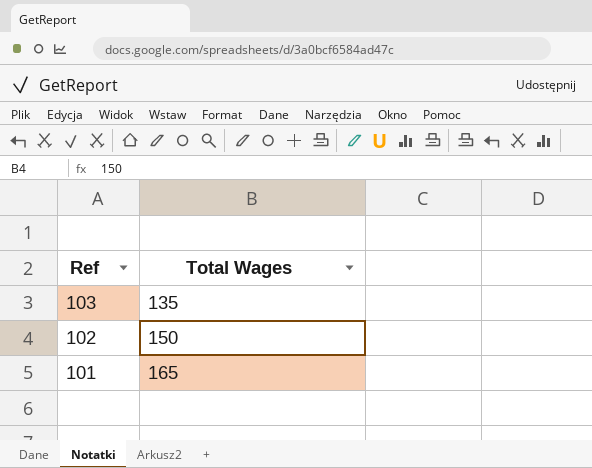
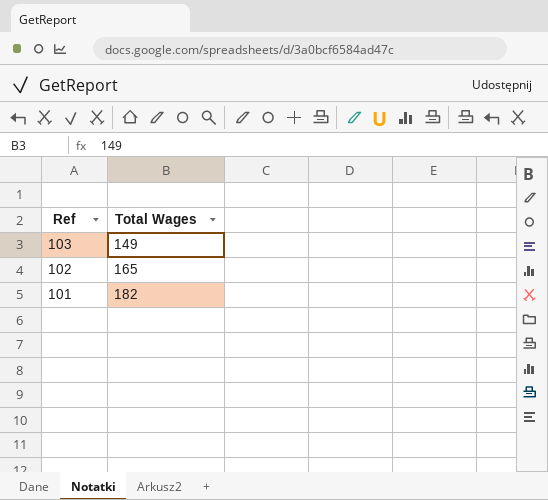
103 | Total Wages: 135 -> 149
102 | Total Wages: 150 -> 165
101 | Total Wages: 165 -> 182

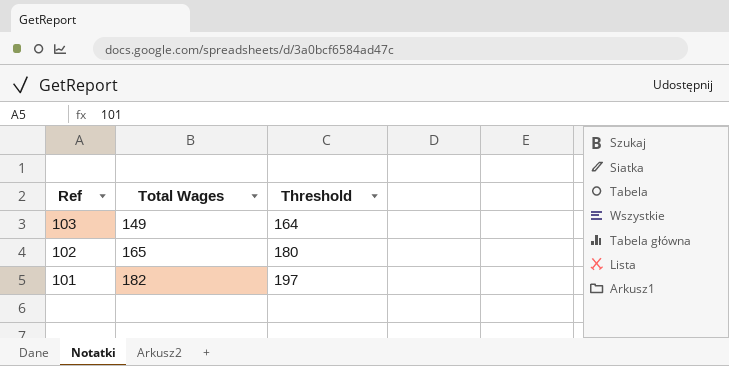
column Threshold | formula: none -> [Total Wages] + 15

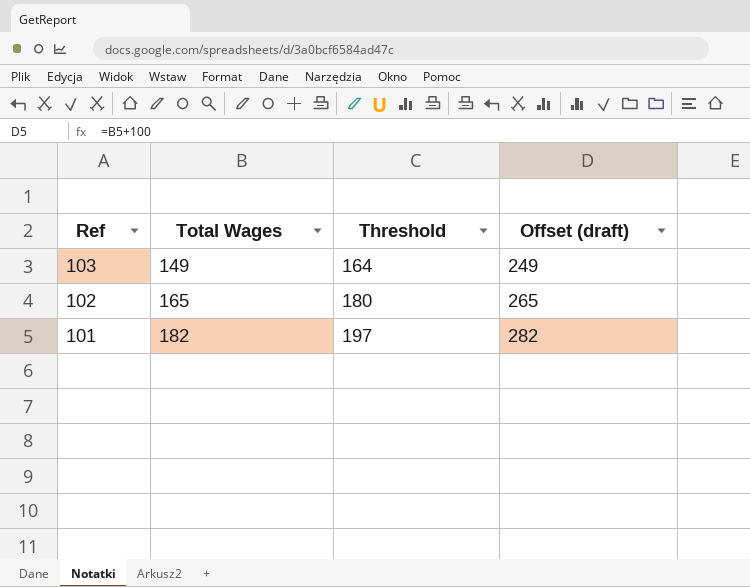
column Offset (draft) | formula: none -> [Total Wages] + 100

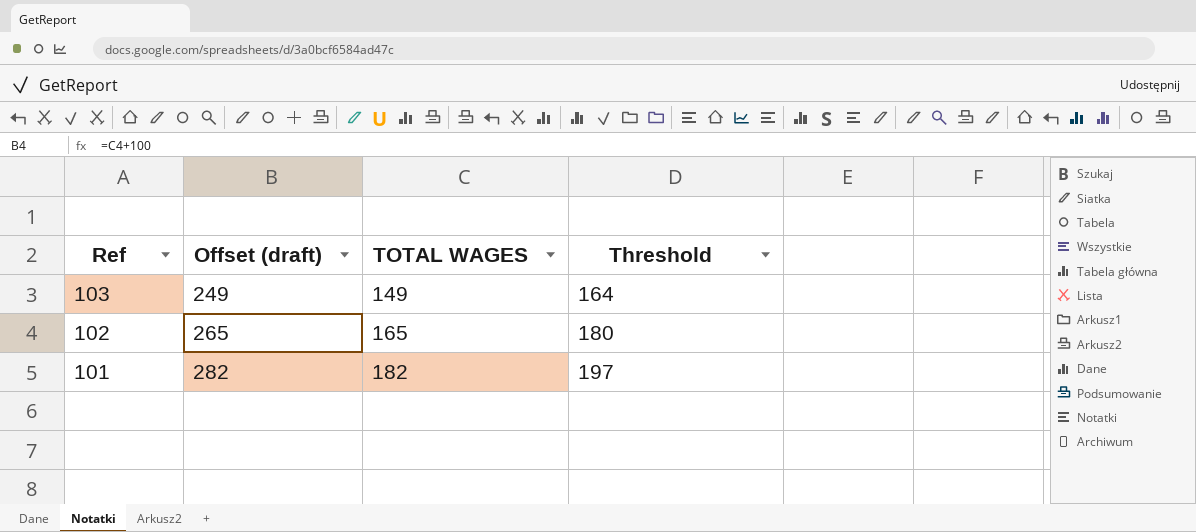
column Offset (draft) | position: 4 -> 2
column name: Total Wages -> TOTAL WAGES

